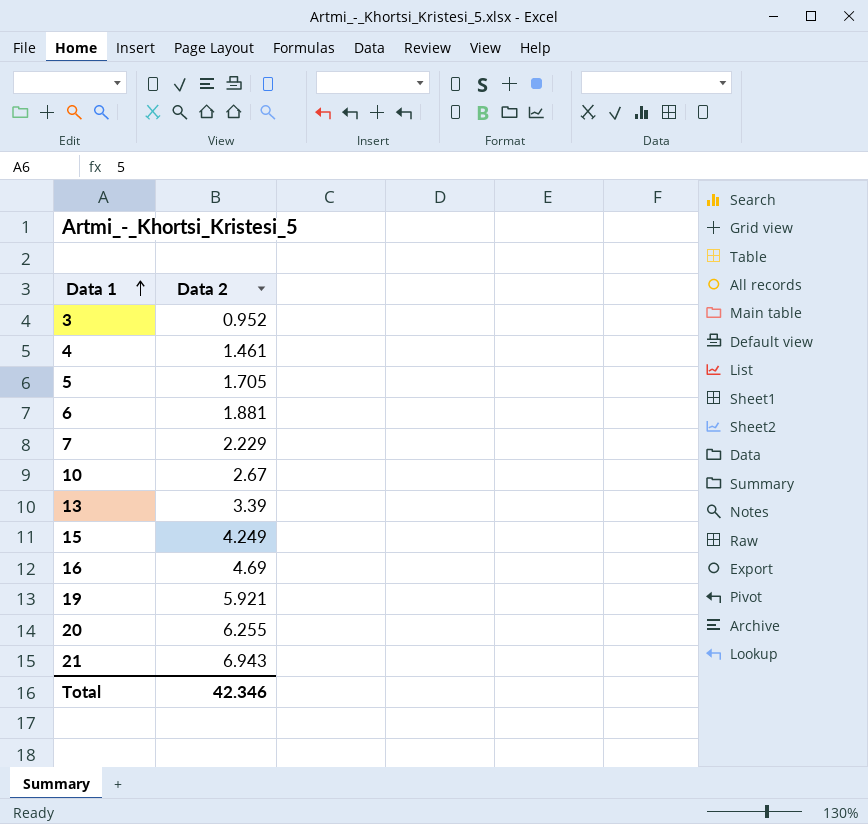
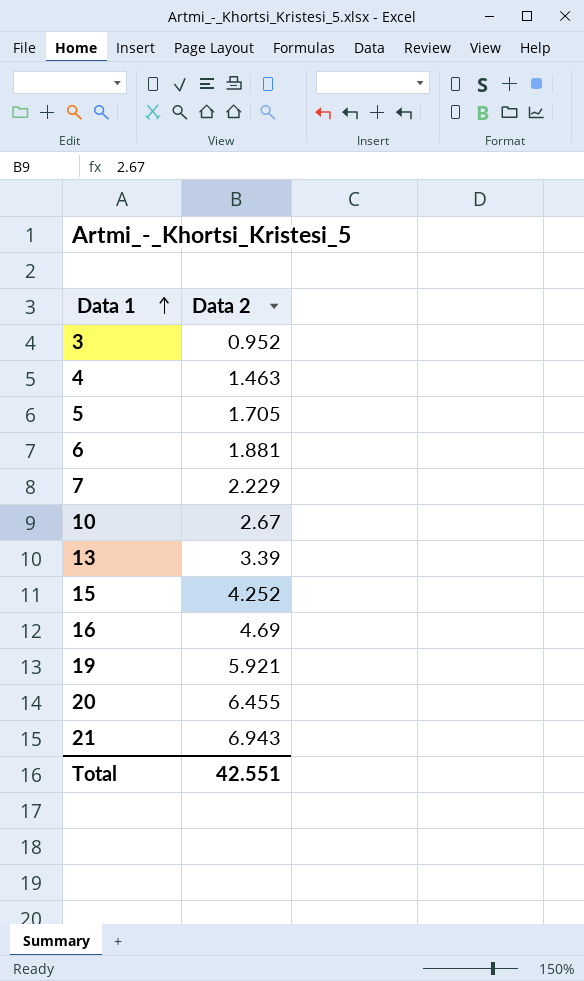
4 | Data 2: 1.461 -> 1.463
15 | Data 2: 4.249 -> 4.252
20 | Data 2: 6.255 -> 6.455
Total | Data 2: 42.346 -> 42.551

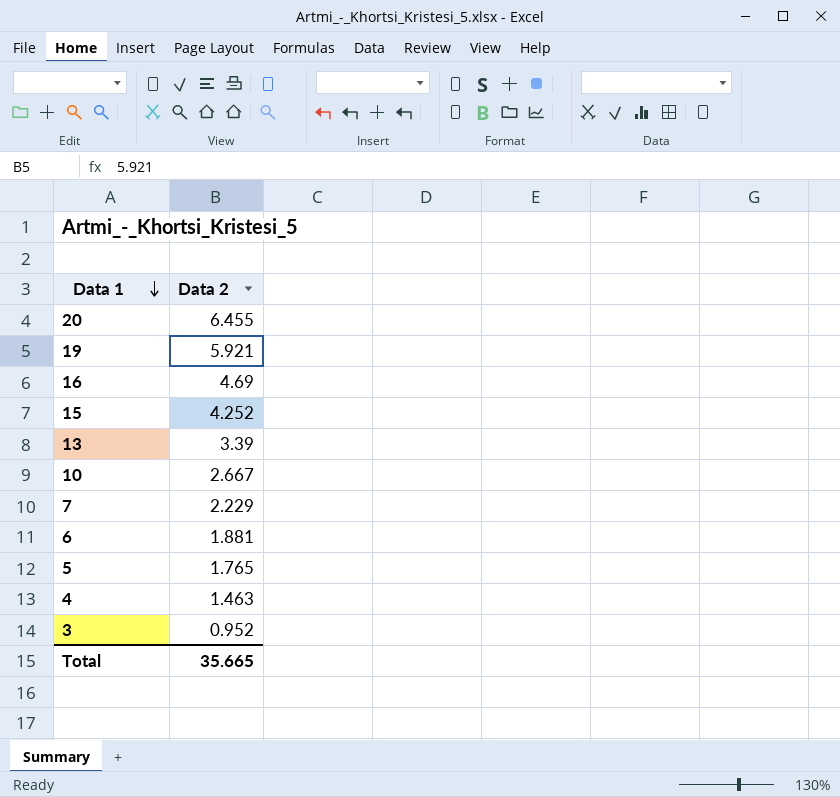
row order: Data 1 ascending -> Data 1 descending
row 21: 6.943 -> none
10 | Data 2: 2.67 -> 2.667
5 | Data 2: 1.705 -> 1.765
Total | Data 2: 42.551 -> 35.665

